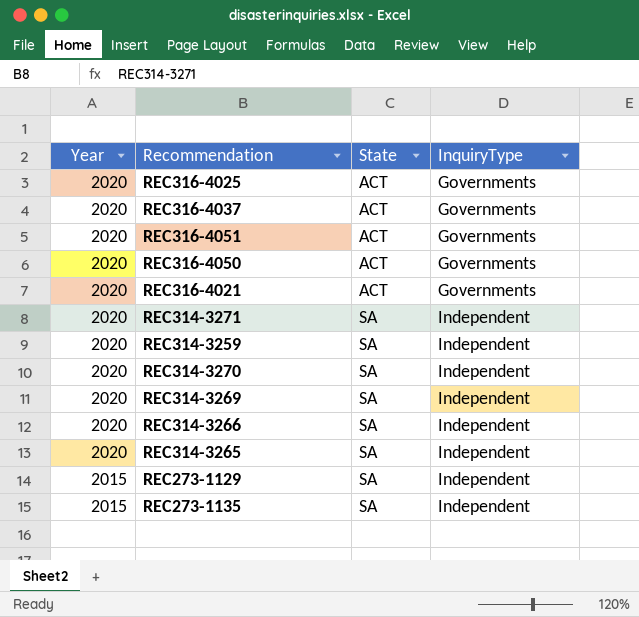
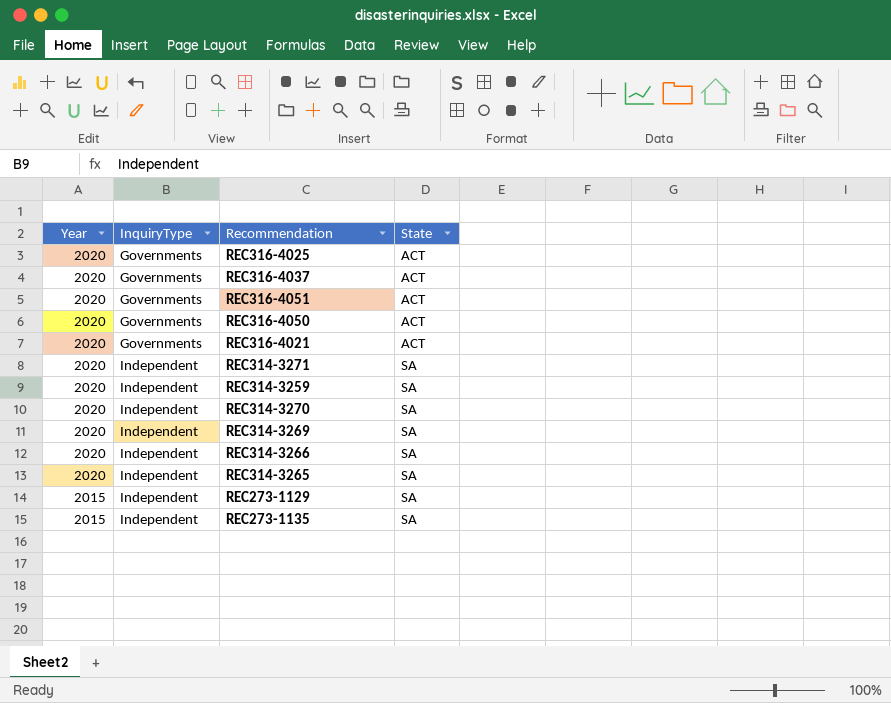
column InquiryType | position: 4 -> 2

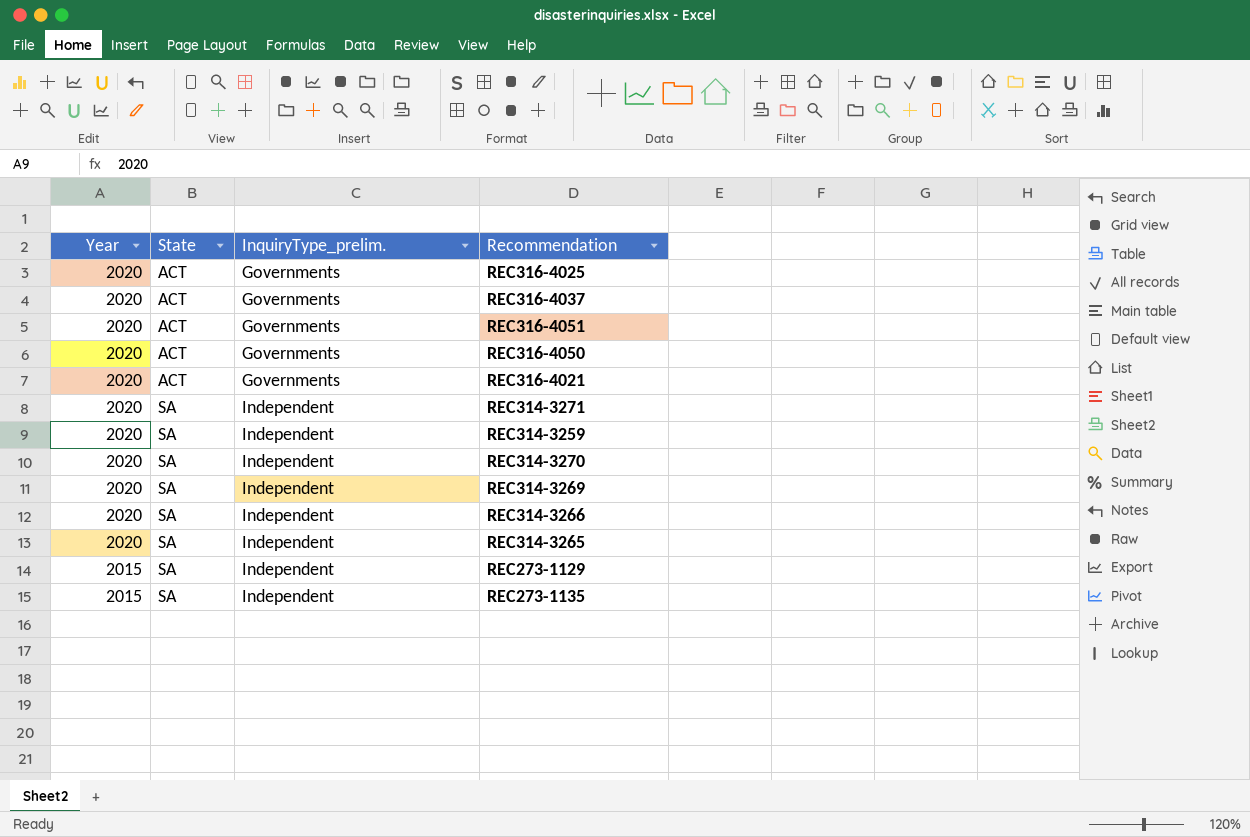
column State | position: 4 -> 2
column name: InquiryType -> InquiryType_prelim.

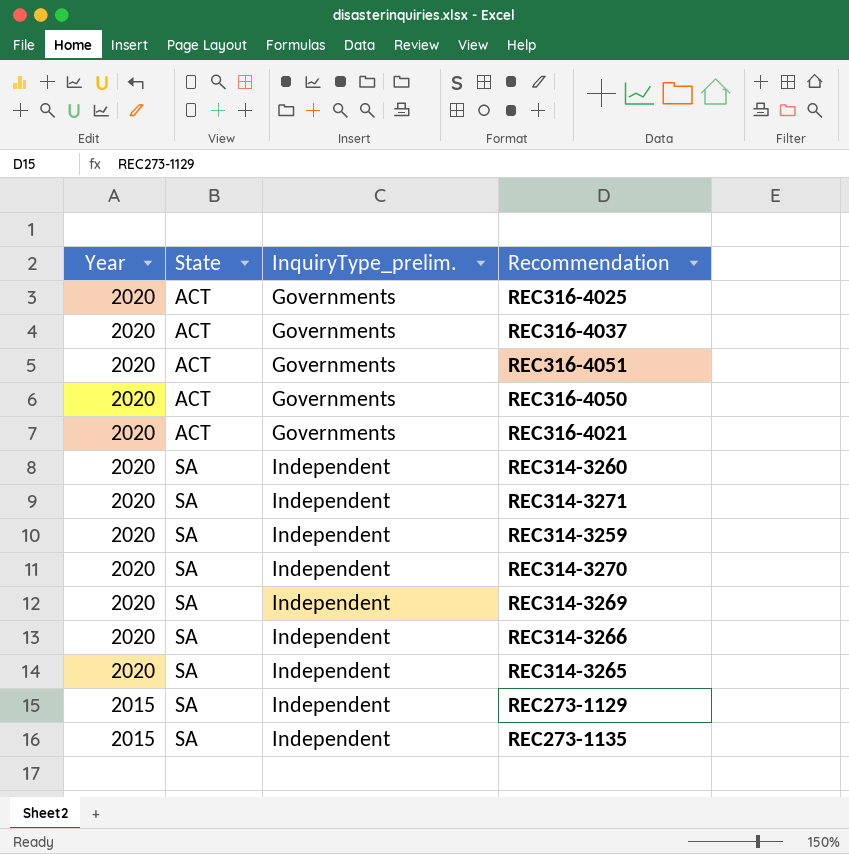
row REC314-3260: none -> 2020 | SA | Independent

